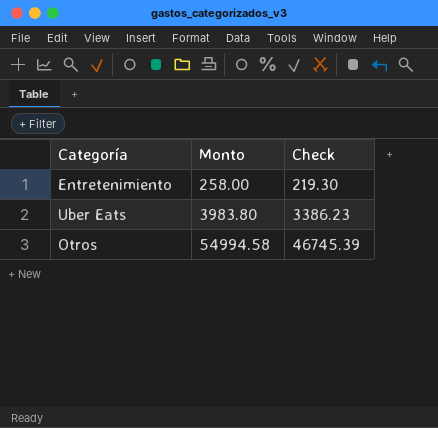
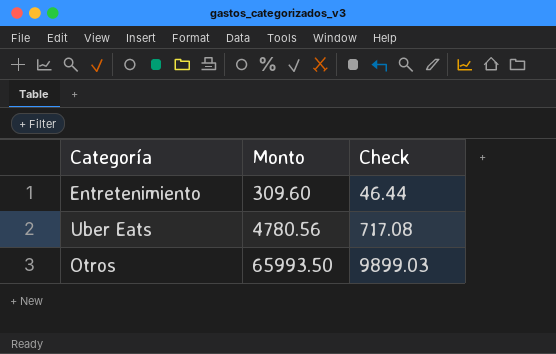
column Check | formula: [Monto] * 0.85 -> [Monto] * 0.15
Entretenimiento | Monto: 258.00 -> 309.60
Uber Eats | Monto: 3983.80 -> 4780.56
Otros | Monto: 54994.58 -> 65993.50

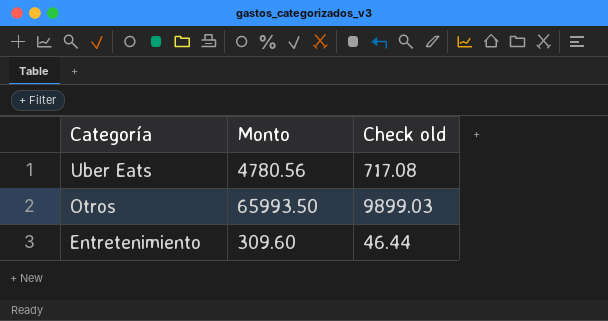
row order: Monto ascending -> Categoría descending
column name: Check -> Check old

